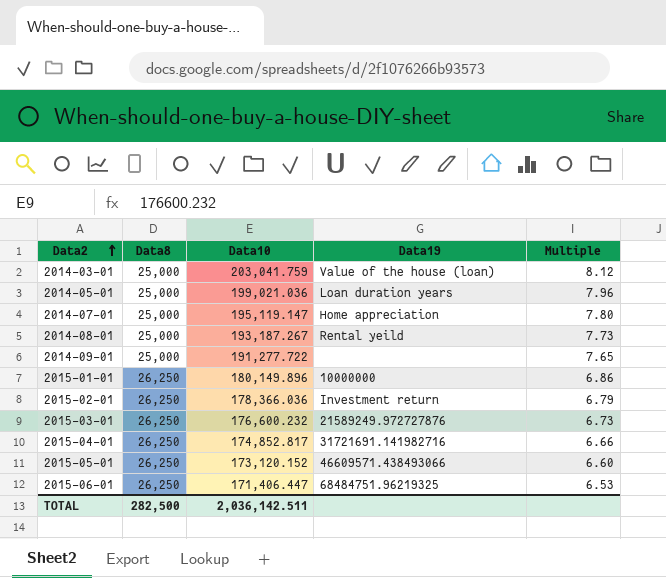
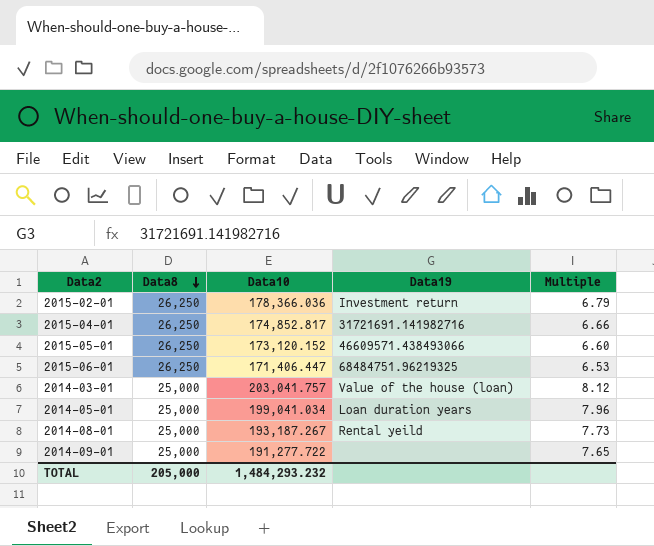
row order: Data2 ascending -> Data8 descending
row 2014-07-01: 25,000 | 195,119.147 | Home appreciation | 7.80 -> none
row 2015-01-01: 26,250 | 180,149.896 | 10000000 | 6.86 -> none
row 2015-03-01: 26,250 | 176,600.232 | 21589249.972727876 | 6.73 -> none
2014-03-01 | Data10: 203,041.759 -> 203,041.757
2014-05-01 | Data10: 199,021.036 -> 199,041.034
TOTAL | Data8: 282,500 -> 205,000
TOTAL | Data10: 2,036,142.511 -> 1,484,293.232

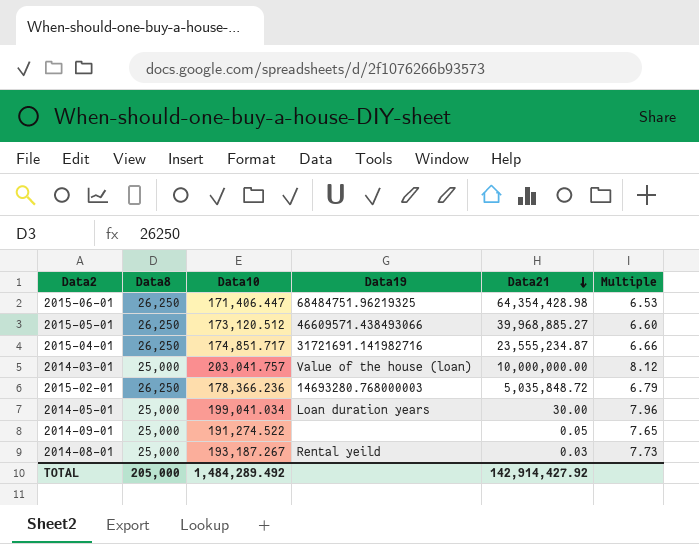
row order: Data8 descending -> Data21 descending
column Data21 | position: none -> 5
2015-05-01 | Data10: 173,120.152 -> 173,120.512
2015-04-01 | Data10: 174,852.817 -> 174,851.717
2015-02-01 | Data10: 178,366.036 -> 178,366.236
2015-02-01 | Data19: Investment return -> 14693280.768000003
2014-09-01 | Data10: 191,277.722 -> 191,274.522
TOTAL | Data10: 1,484,293.232 -> 1,484,289.492

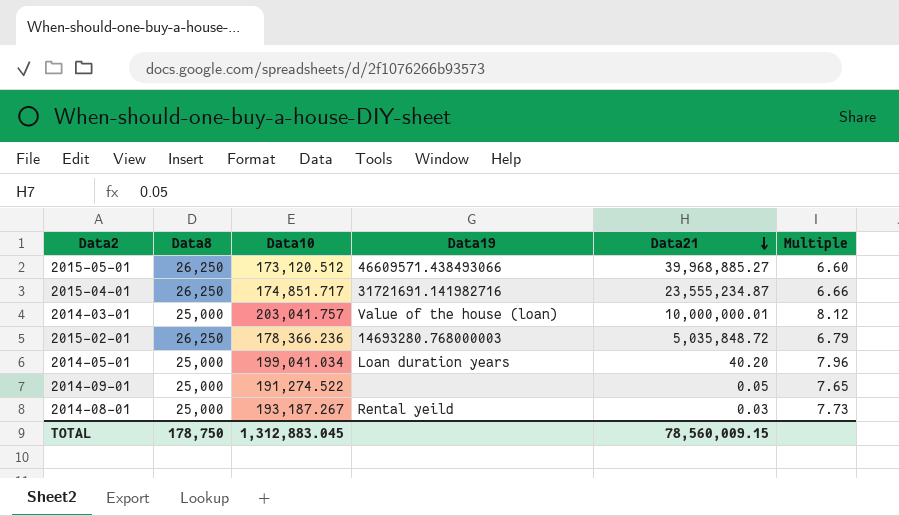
row 2015-06-01: 26,250 | 171,406.447 | 68484751.96219325 | 64,354,428.98 | 6.53 -> none
2014-03-01 | Data21: 10,000,000.00 -> 10,000,000.01
2014-05-01 | Data21: 30.00 -> 40.20
TOTAL | Data8: 205,000 -> 178,750
TOTAL | Data10: 1,484,289.492 -> 1,312,883.045
TOTAL | Data21: 142,914,427.92 -> 78,560,009.15

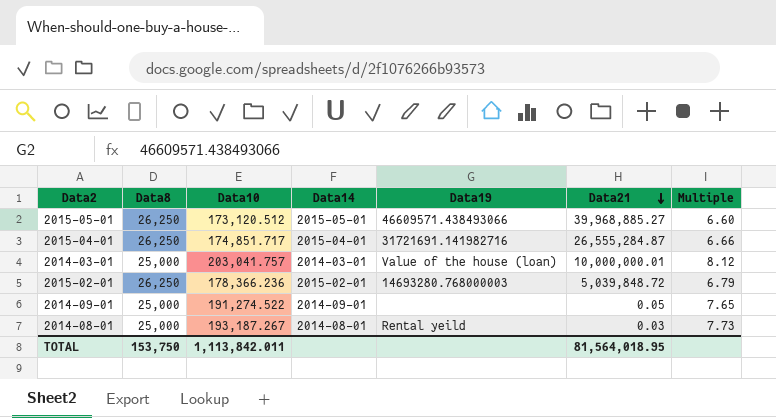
column Data14 | position: none -> 4
row 2014-05-01: 25,000 | 199,041.034 | Loan duration years | 40.20 | 7.96 -> none
2015-04-01 | Data21: 23,555,234.87 -> 26,555,284.87
2015-02-01 | Data21: 5,035,848.72 -> 5,039,848.72
TOTAL | Data8: 178,750 -> 153,750
TOTAL | Data10: 1,312,883.045 -> 1,113,842.011
TOTAL | Data21: 78,560,009.15 -> 81,564,018.95

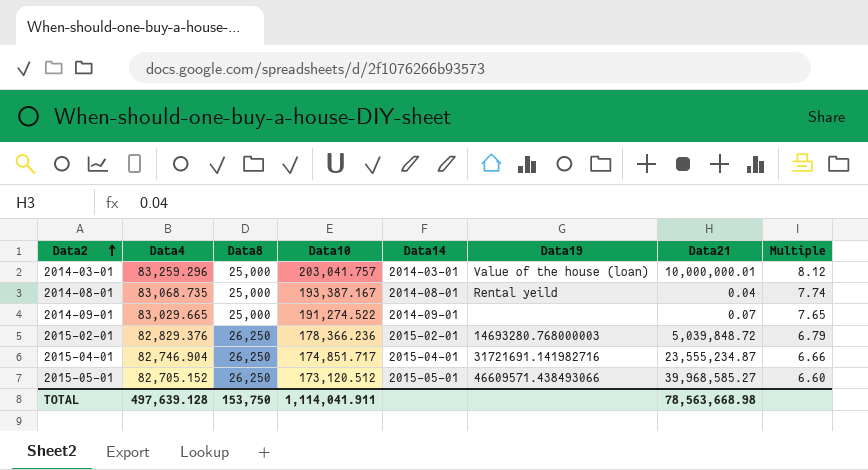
row order: Data21 descending -> Data2 ascending
column Data4 | position: none -> 2
2014-08-01 | Data10: 193,187.267 -> 193,387.167
2014-08-01 | Data21: 0.03 -> 0.04
2014-08-01 | Multiple: 7.73 -> 7.74
2014-09-01 | Data21: 0.05 -> 0.07
2015-04-01 | Data21: 26,555,284.87 -> 23,555,234.87
2015-05-01 | Data21: 39,968,885.27 -> 39,968,585.27
TOTAL | Data10: 1,113,842.011 -> 1,114,041.911
TOTAL | Data21: 81,564,018.95 -> 78,563,668.98

